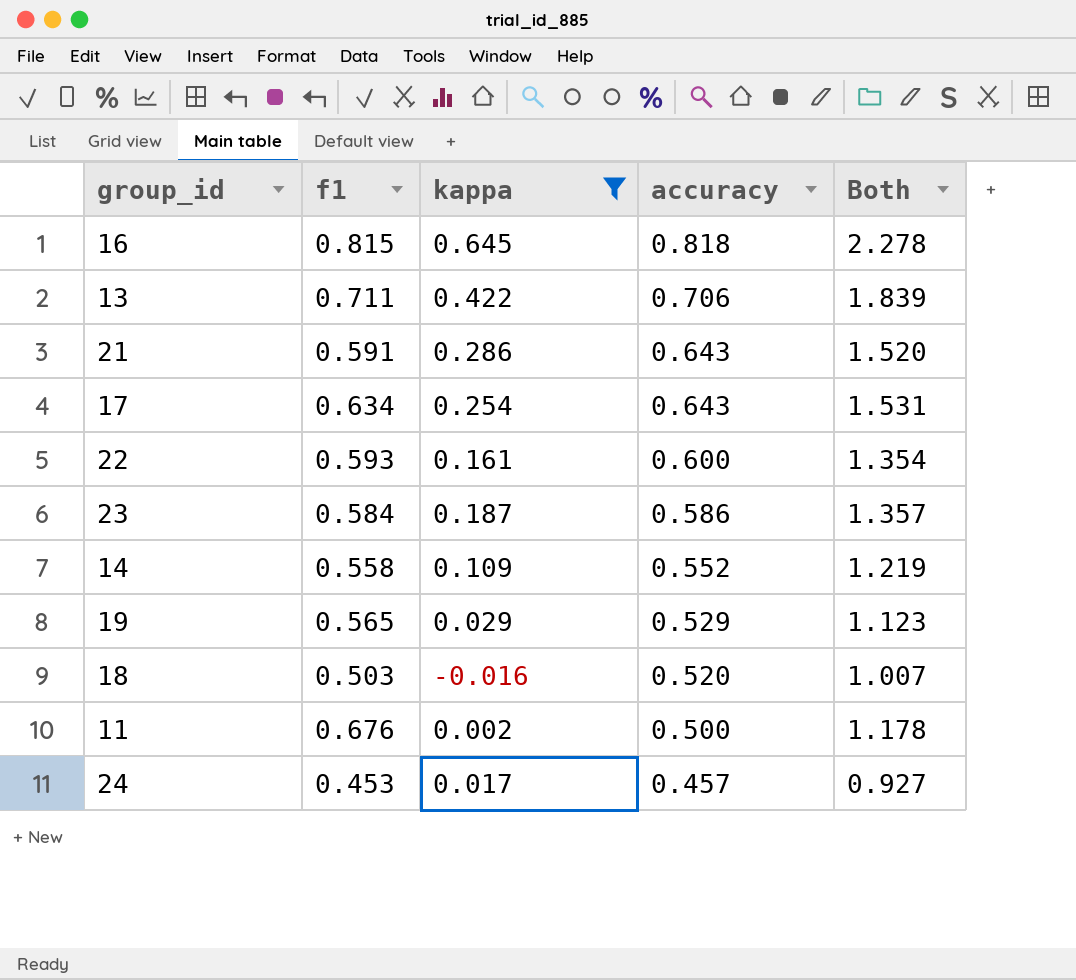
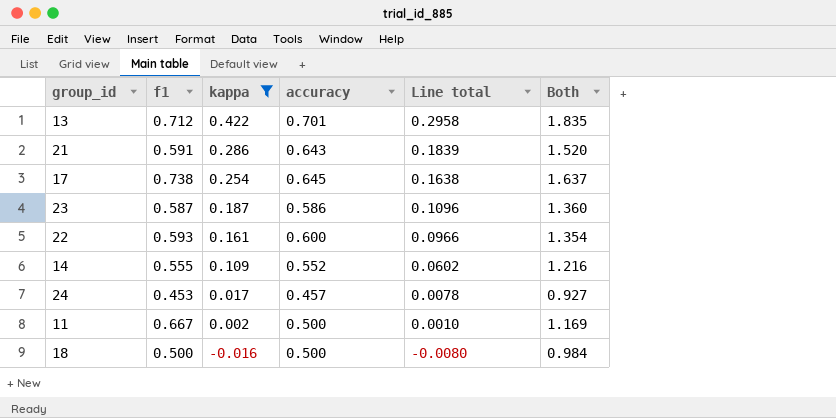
row order: accuracy descending -> kappa descending
column Line total | formula: none -> [kappa] * [accuracy]
row 16: 0.815 | 0.645 | 0.818 | 2.278 -> none
row 19: 0.565 | 0.029 | 0.529 | 1.123 -> none
13 | f1: 0.711 -> 0.712
13 | accuracy: 0.706 -> 0.701
13 | Both: 1.839 -> 1.835
17 | f1: 0.634 -> 0.738
17 | accuracy: 0.643 -> 0.645
17 | Both: 1.531 -> 1.637
23 | f1: 0.584 -> 0.587
23 | Both: 1.357 -> 1.360
14 | f1: 0.558 -> 0.555
14 | Both: 1.219 -> 1.216
11 | f1: 0.676 -> 0.667
11 | Both: 1.178 -> 1.169
18 | f1: 0.503 -> 0.500
18 | accuracy: 0.520 -> 0.500
18 | Both: 1.007 -> 0.984

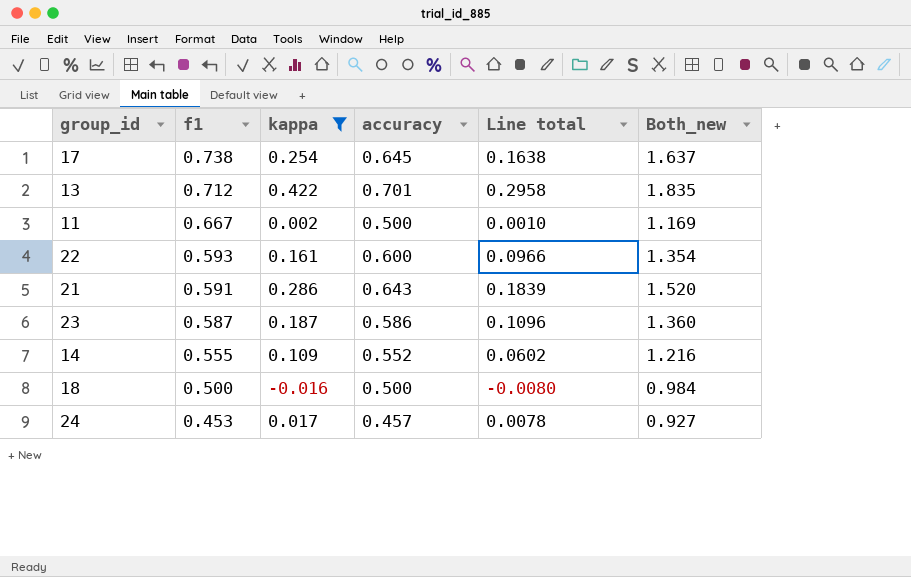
row order: kappa descending -> f1 descending
column name: Both -> Both_new

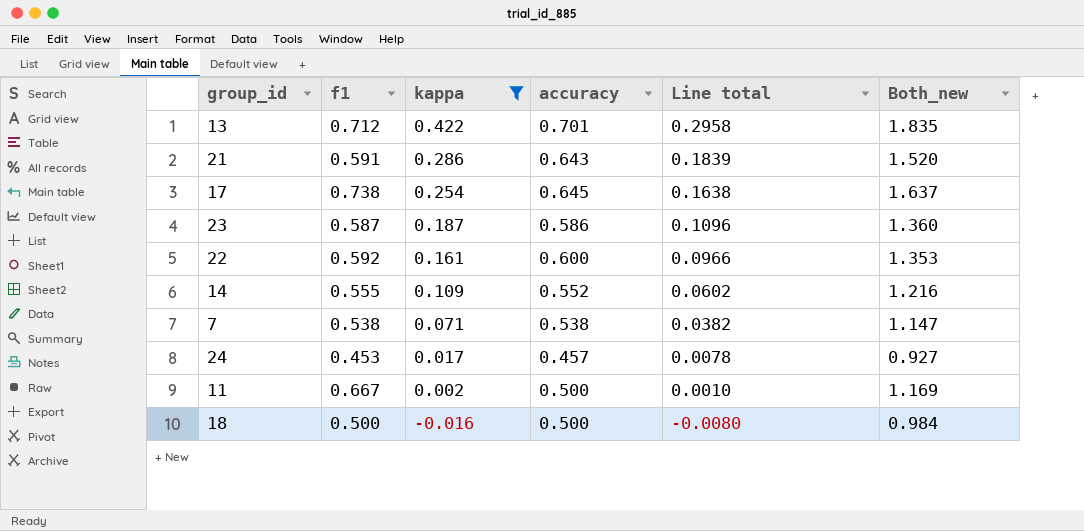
row order: f1 descending -> kappa descending
22 | f1: 0.593 -> 0.592
22 | Both_new: 1.354 -> 1.353
row 7: none -> 0.538 | 0.071 | 0.538 | 0.0382 | 1.147

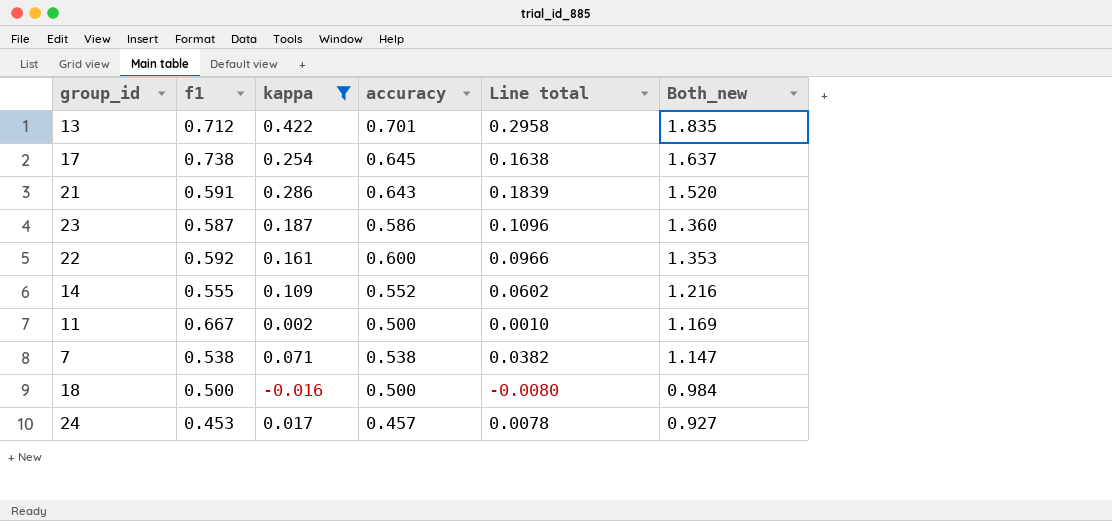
row order: kappa descending -> Both_new descending

